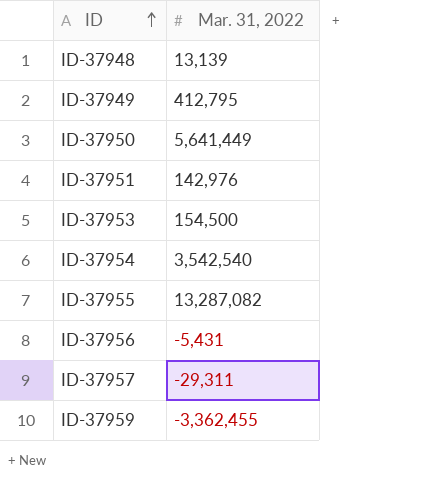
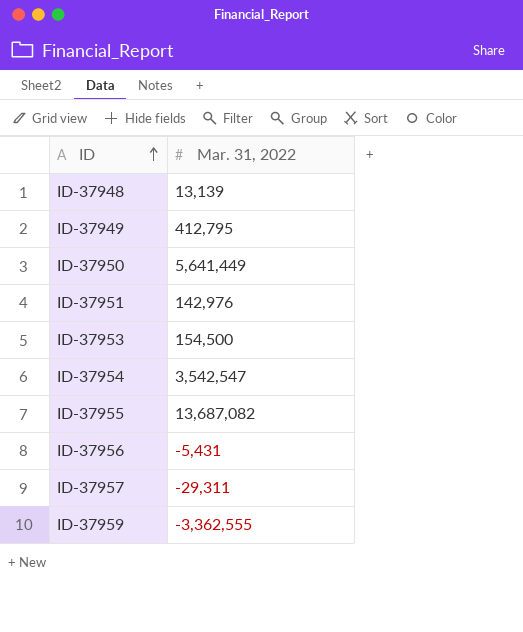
ID-37954 | Mar. 31, 2022: 3,542,540 -> 3,542,547
ID-37955 | Mar. 31, 2022: 13,287,082 -> 13,687,082
ID-37959 | Mar. 31, 2022: -3,362,455 -> -3,362,555

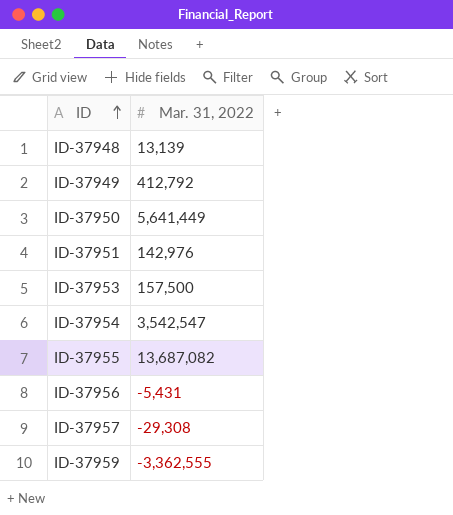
ID-37949 | Mar. 31, 2022: 412,795 -> 412,792
ID-37953 | Mar. 31, 2022: 154,500 -> 157,500
ID-37957 | Mar. 31, 2022: -29,311 -> -29,308

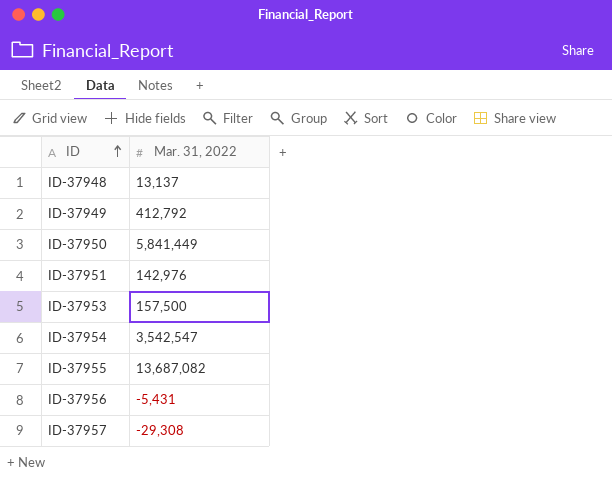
row ID-37959: -3,362,555 -> none
ID-37948 | Mar. 31, 2022: 13,139 -> 13,137
ID-37950 | Mar. 31, 2022: 5,641,449 -> 5,841,449

